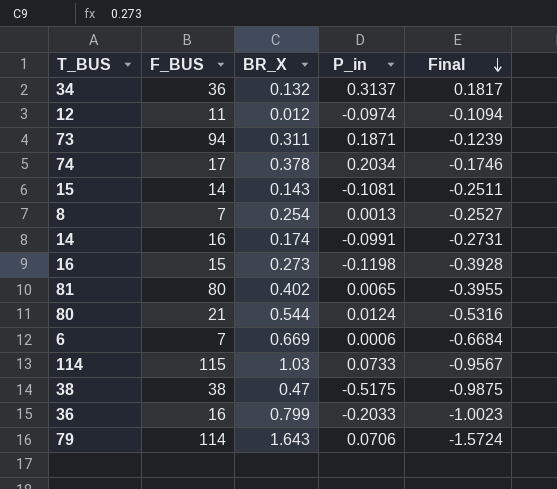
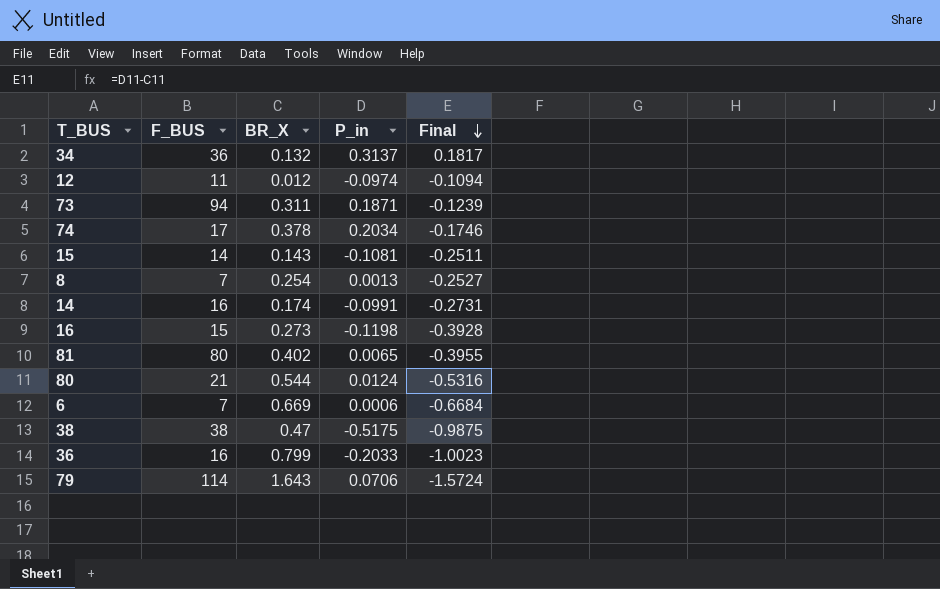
row 114: 115 | 1.03 | 0.0733 | -0.9567 -> none

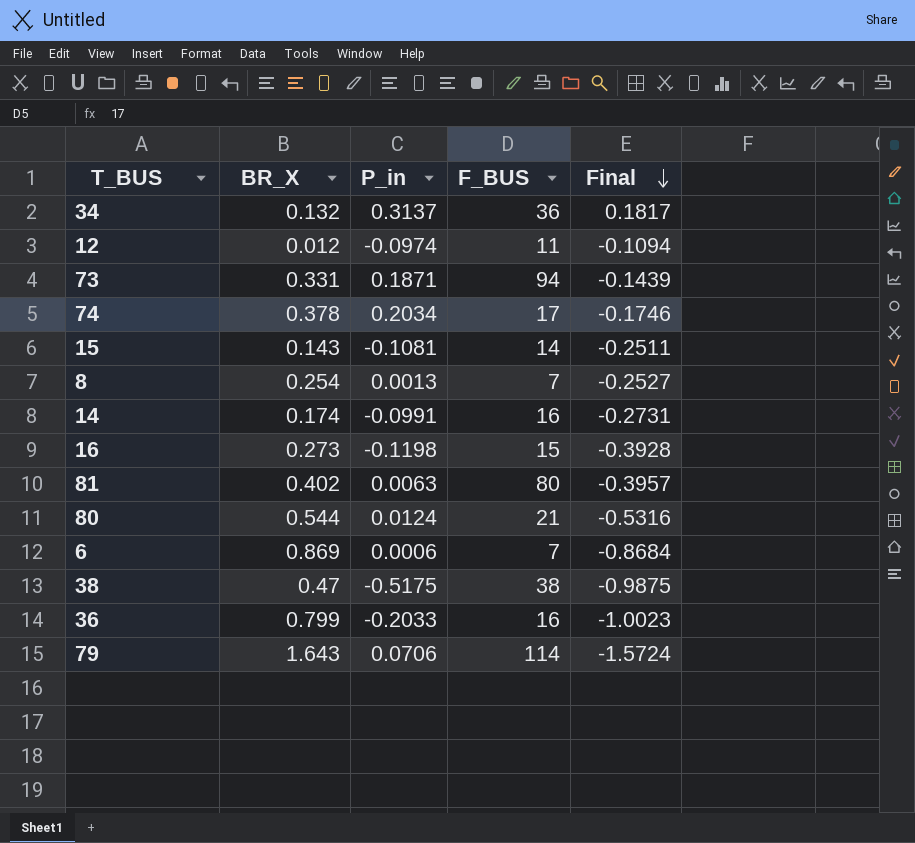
column F_BUS | position: 2 -> 4
73 | BR_X: 0.311 -> 0.331
73 | Final: -0.1239 -> -0.1439
81 | P_in: 0.0065 -> 0.0063
81 | Final: -0.3955 -> -0.3957
6 | BR_X: 0.669 -> 0.869
6 | Final: -0.6684 -> -0.8684

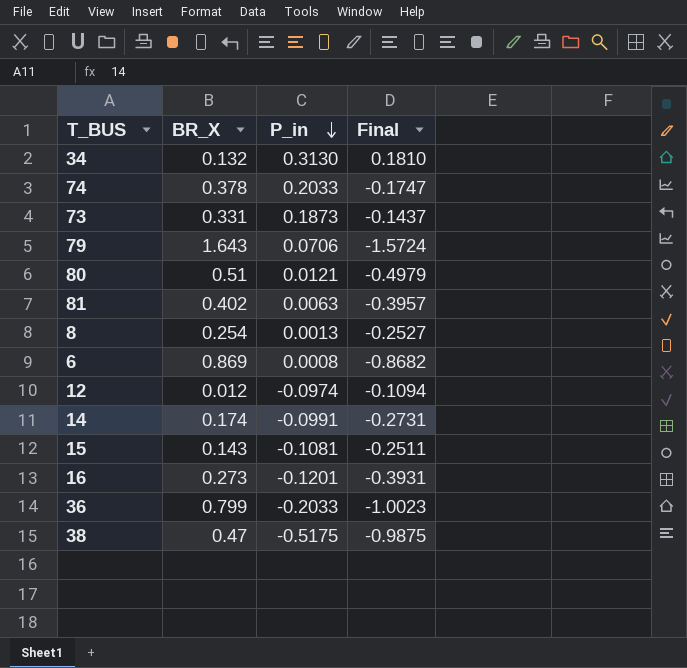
row order: Final descending -> P_in descending
column F_BUS | position: 4 -> none
34 | P_in: 0.3137 -> 0.3130
34 | Final: 0.1817 -> 0.1810
74 | P_in: 0.2034 -> 0.2033
74 | Final: -0.1746 -> -0.1747
73 | P_in: 0.1871 -> 0.1873
73 | Final: -0.1439 -> -0.1437
80 | BR_X: 0.544 -> 0.51
80 | P_in: 0.0124 -> 0.0121
80 | Final: -0.5316 -> -0.4979
6 | P_in: 0.0006 -> 0.0008
6 | Final: -0.8684 -> -0.8682
16 | P_in: -0.1198 -> -0.1201
16 | Final: -0.3928 -> -0.3931

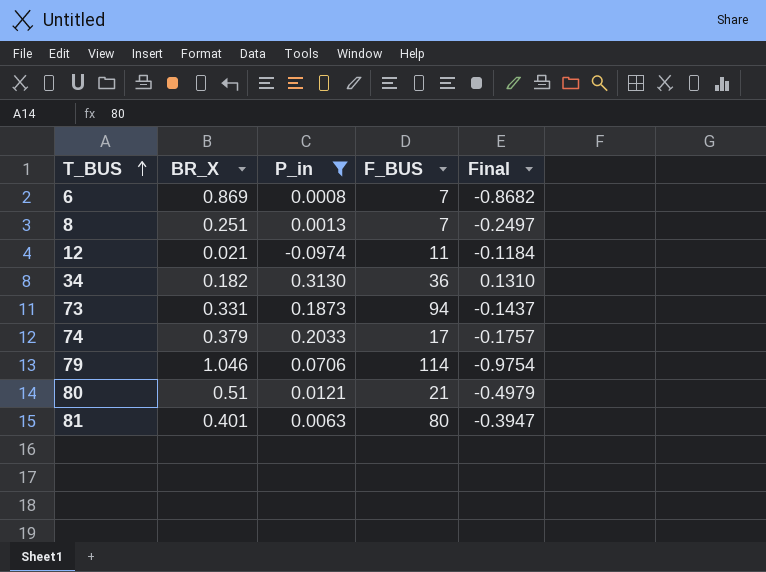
filter: none -> P_in >= -0.0974
row order: P_in descending -> T_BUS ascending
column F_BUS | position: none -> 4
8 | BR_X: 0.254 -> 0.251
8 | Final: -0.2527 -> -0.2497
12 | BR_X: 0.012 -> 0.021
12 | Final: -0.1094 -> -0.1184
34 | BR_X: 0.132 -> 0.182
34 | Final: 0.1810 -> 0.1310
74 | BR_X: 0.378 -> 0.379
74 | Final: -0.1747 -> -0.1757
79 | BR_X: 1.643 -> 1.046
79 | Final: -1.5724 -> -0.9754
81 | BR_X: 0.402 -> 0.401
81 | Final: -0.3957 -> -0.3947

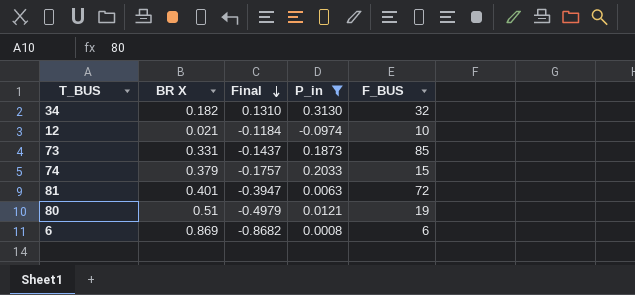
row order: T_BUS ascending -> Final descending
column name: BR_X -> BR X
column Final | position: 5 -> 3
row 8: 0.251 | 0.0013 | 7 | -0.2497 -> none
row 79: 1.046 | 0.0706 | 114 | -0.9754 -> none
34 | F_BUS: 36 -> 32
12 | F_BUS: 11 -> 10
73 | F_BUS: 94 -> 85
74 | F_BUS: 17 -> 15
81 | F_BUS: 80 -> 72
80 | F_BUS: 21 -> 19
6 | F_BUS: 7 -> 6

